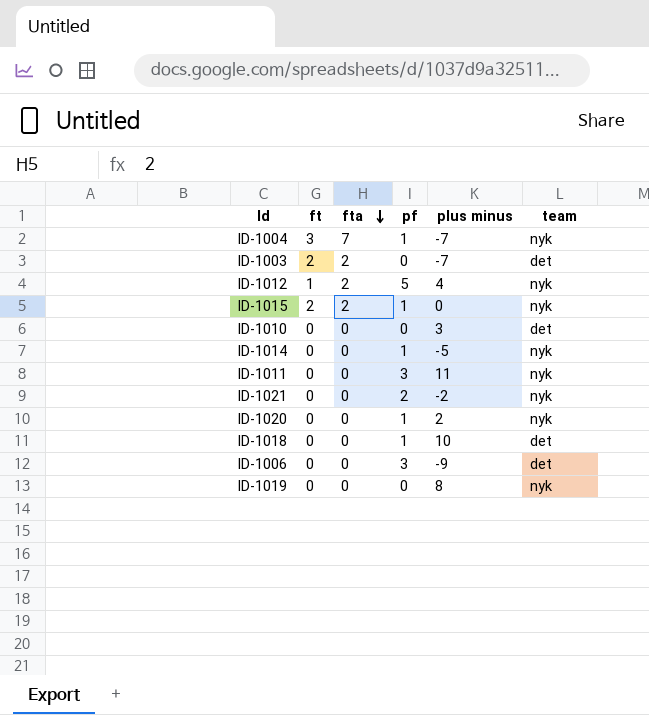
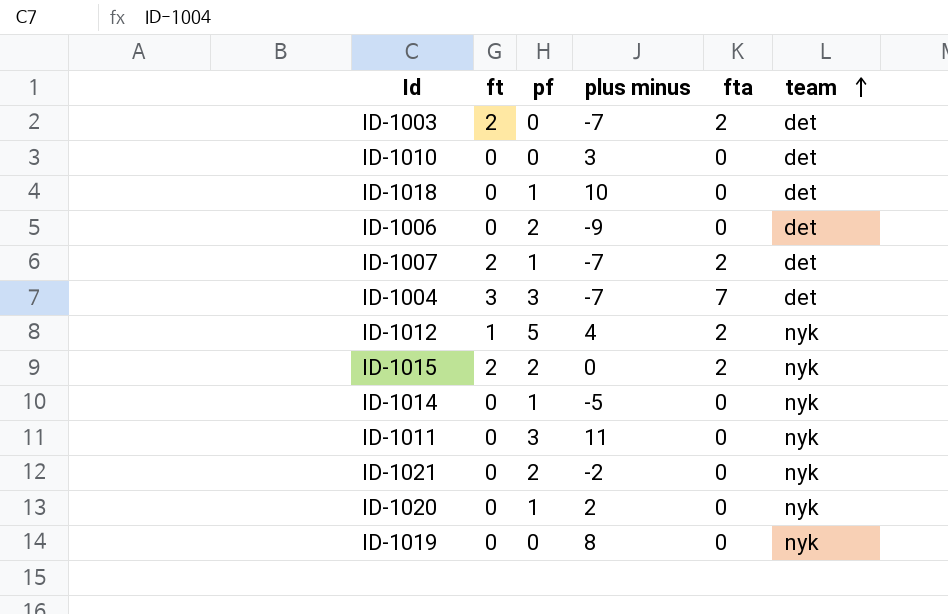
row order: fta descending -> team ascending
column fta | position: 3 -> 5
ID-1006 | pf: 3 -> 2
row ID-1007: none -> 2 | 1 | -7 | 2 | det
ID-1004 | pf: 1 -> 3
ID-1004 | team: nyk -> det
ID-1015 | pf: 1 -> 2

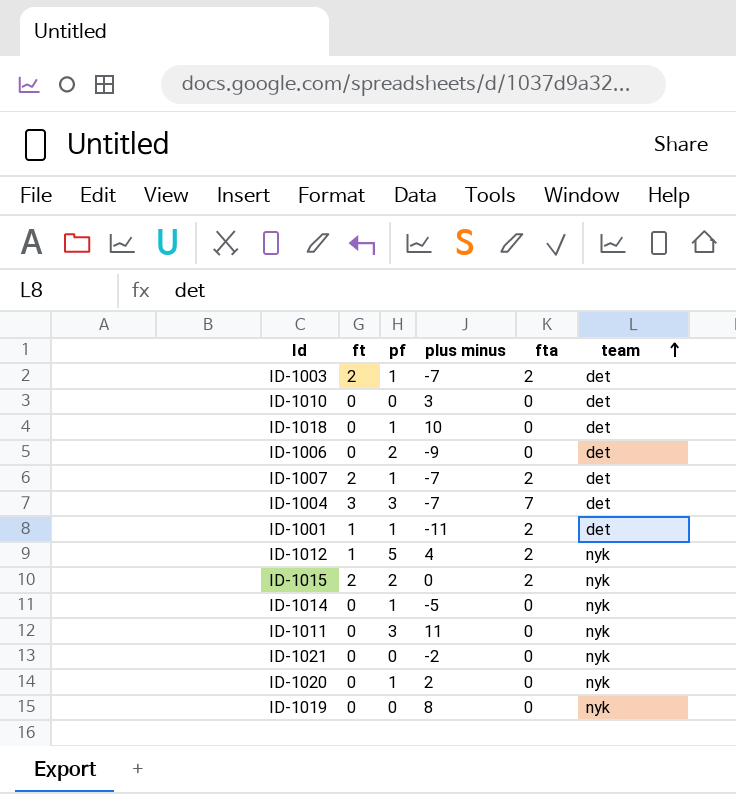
ID-1003 | pf: 0 -> 1
row ID-1001: none -> 1 | 1 | -11 | 2 | det
ID-1021 | pf: 2 -> 0

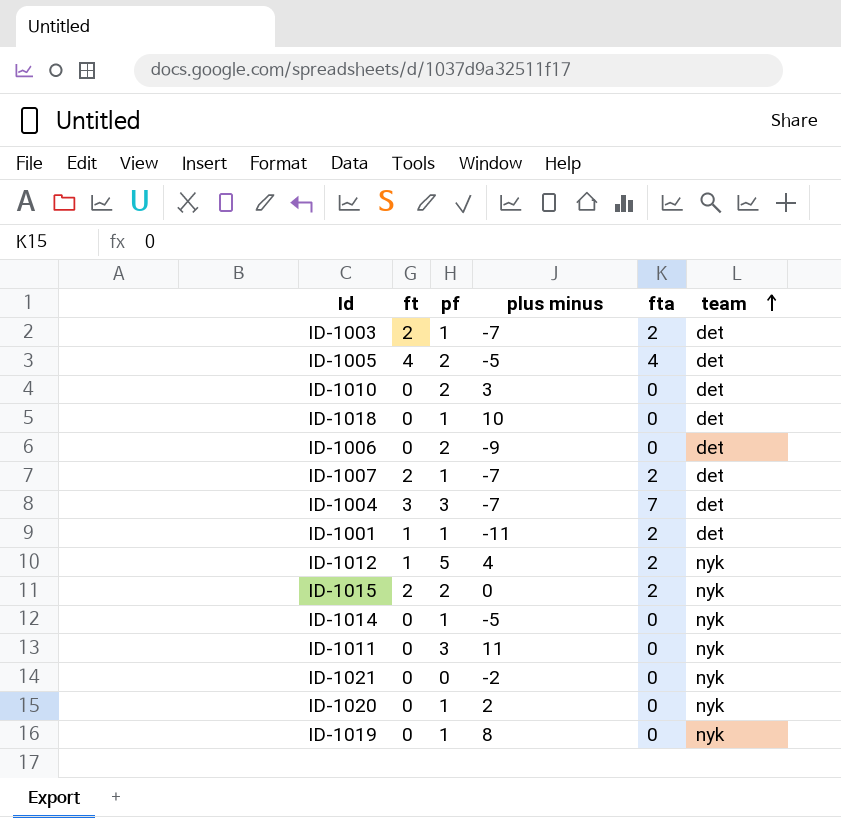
row ID-1005: none -> 4 | 2 | -5 | 4 | det
ID-1010 | pf: 0 -> 2
ID-1019 | pf: 0 -> 1

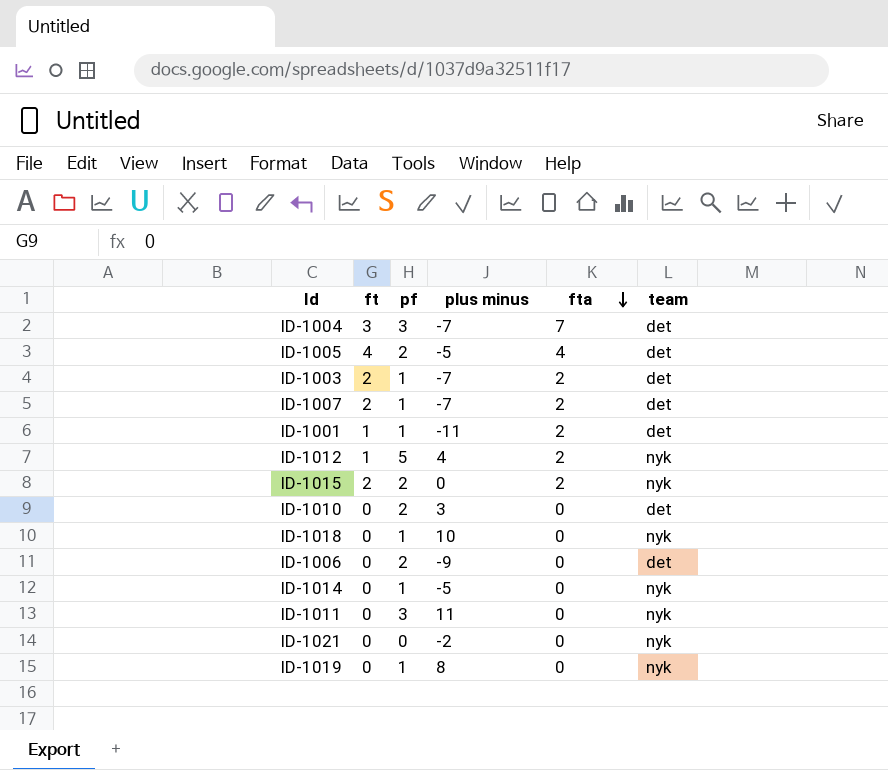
row order: team ascending -> fta descending
row ID-1020: 0 | 1 | 2 | 0 | nyk -> none
ID-1018 | team: det -> nyk

